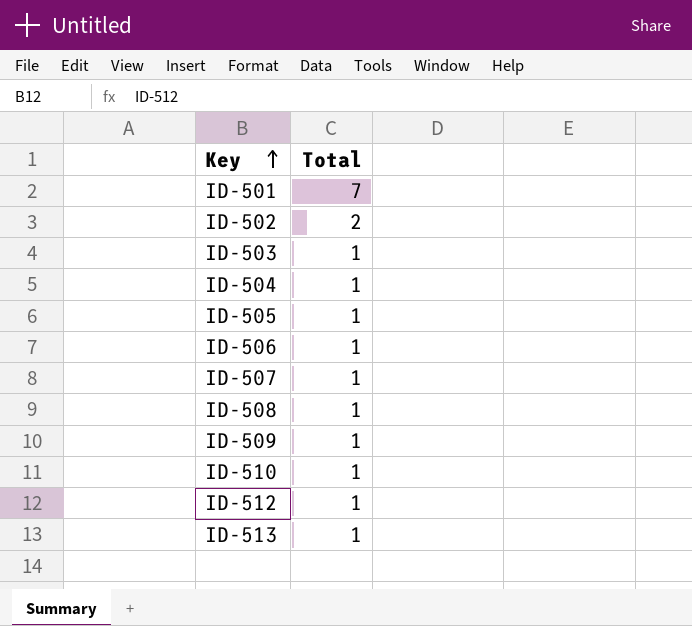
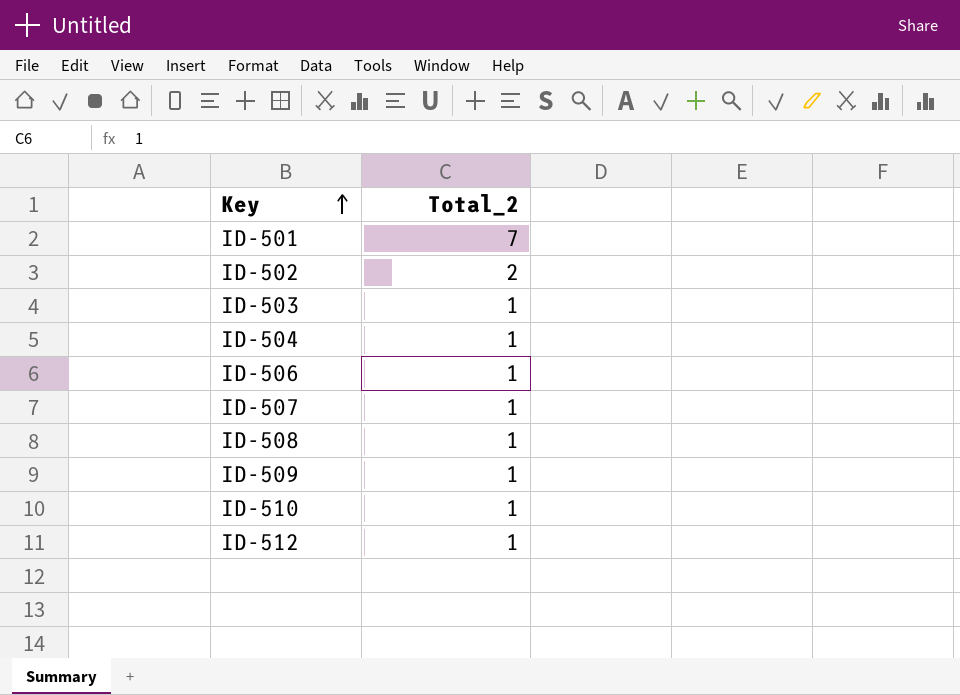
column name: Total -> Total_2
row ID-505: 1 -> none
row ID-513: 1 -> none

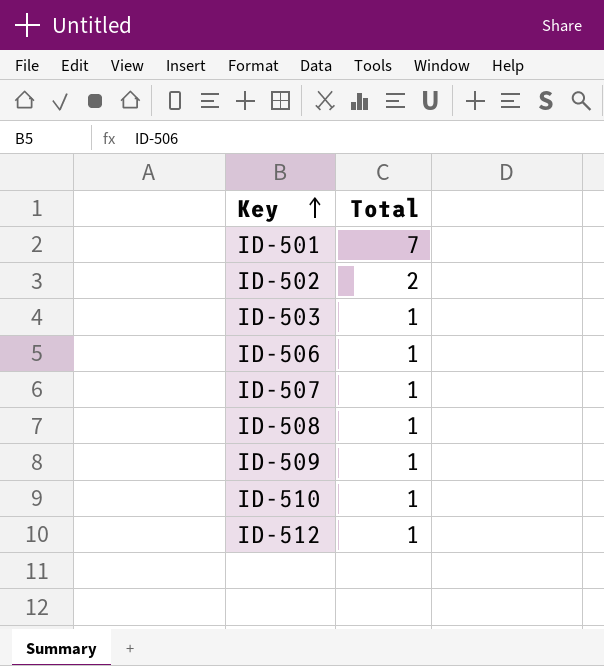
column name: Total_2 -> Total
row ID-504: 1 -> none

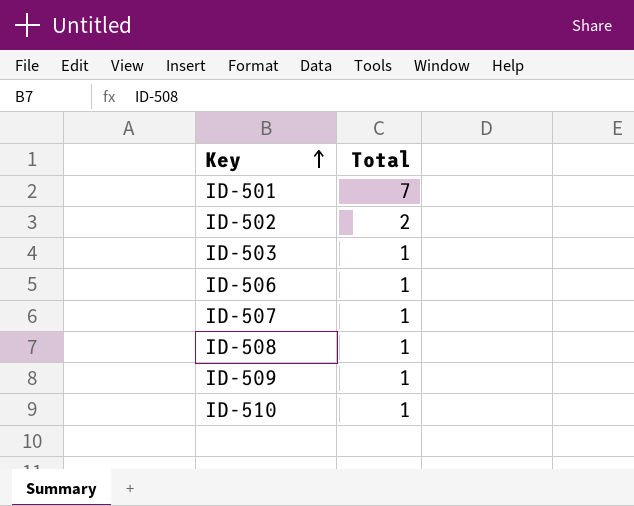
row ID-512: 1 -> none

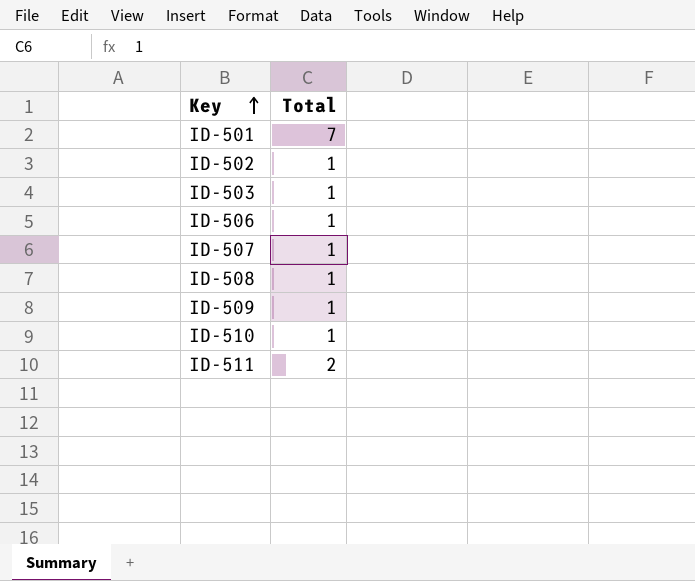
ID-502 | Total: 2 -> 1
row ID-511: none -> 2

